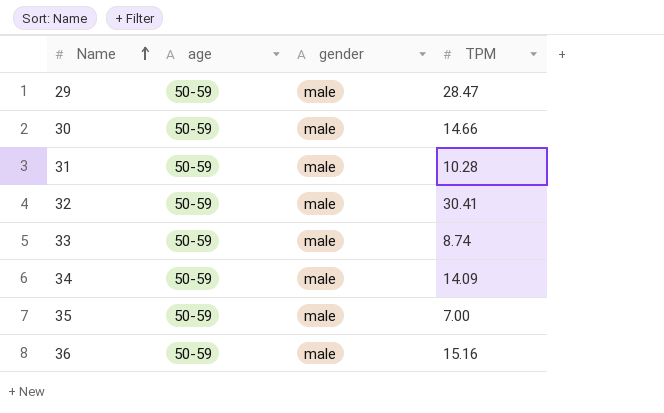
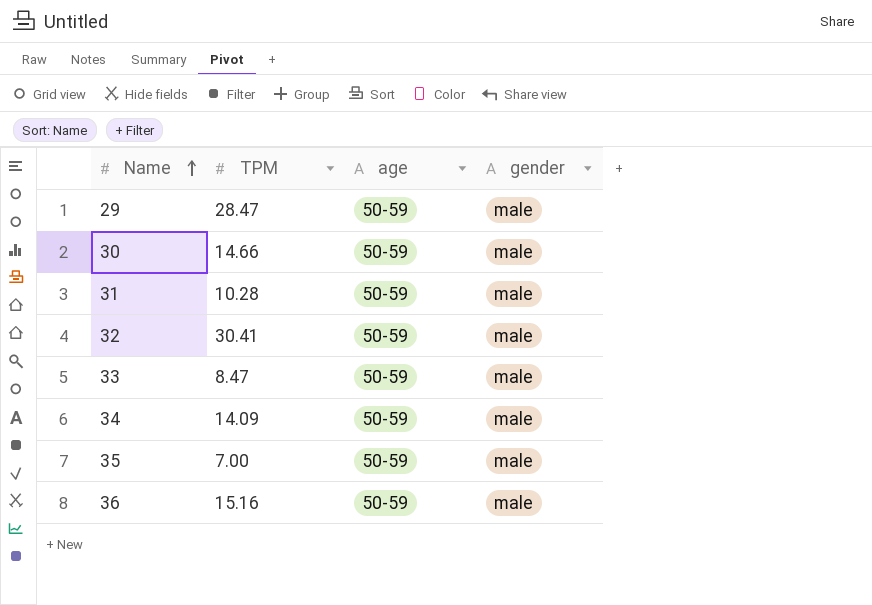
column TPM | position: 4 -> 2
33 | TPM: 8.74 -> 8.47

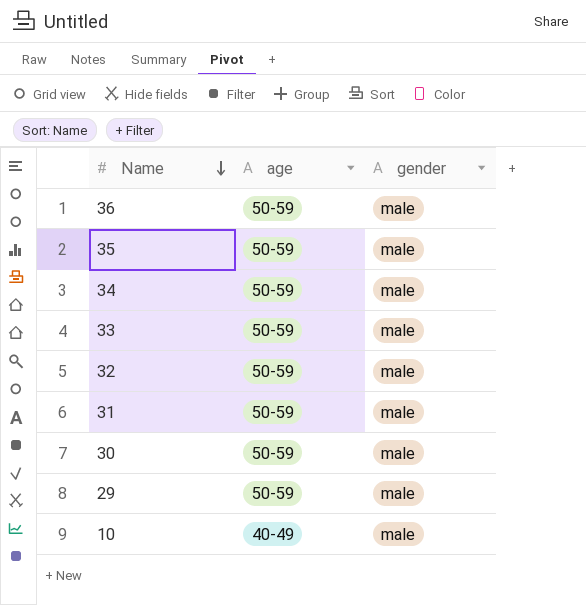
row order: Name ascending -> Name descending
column TPM | position: 2 -> none
row 10: none -> 40-49 | male

